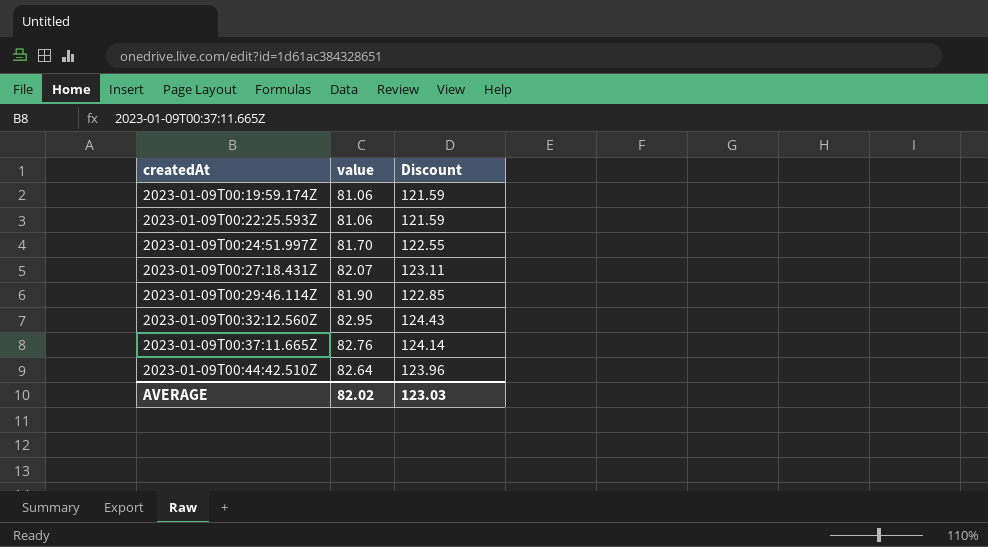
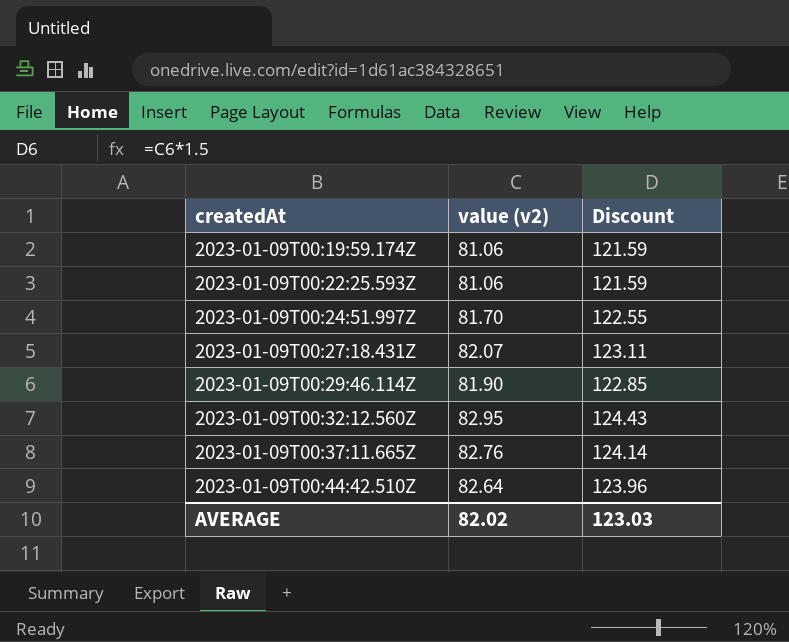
column name: value -> value (v2)

